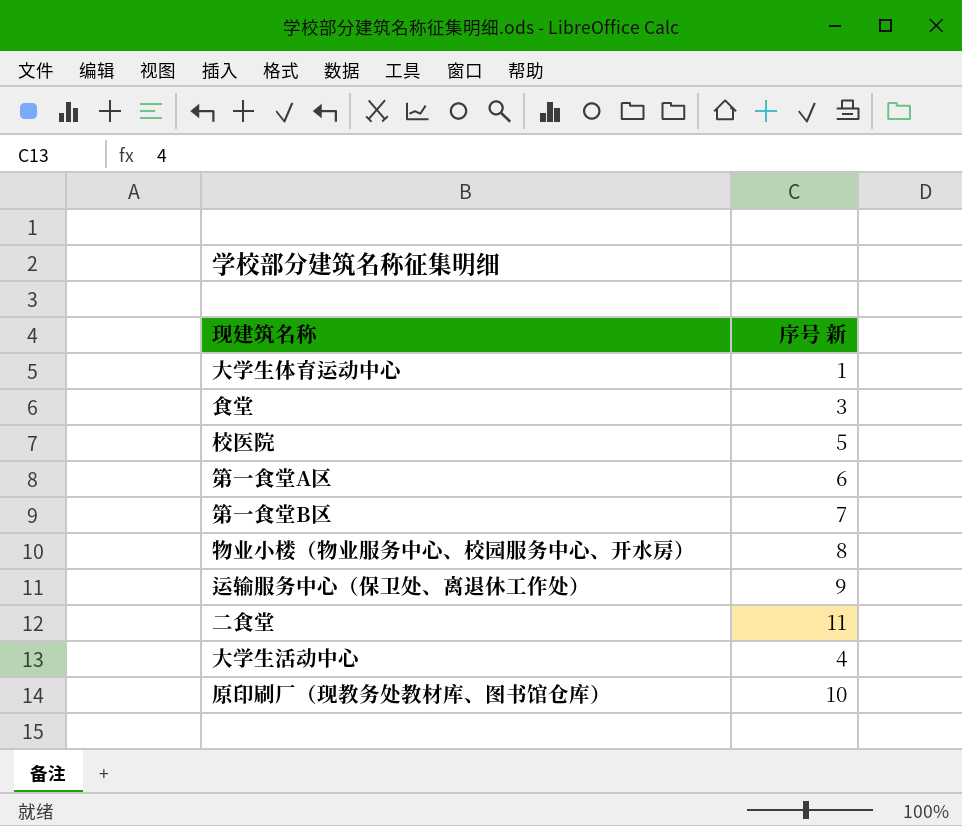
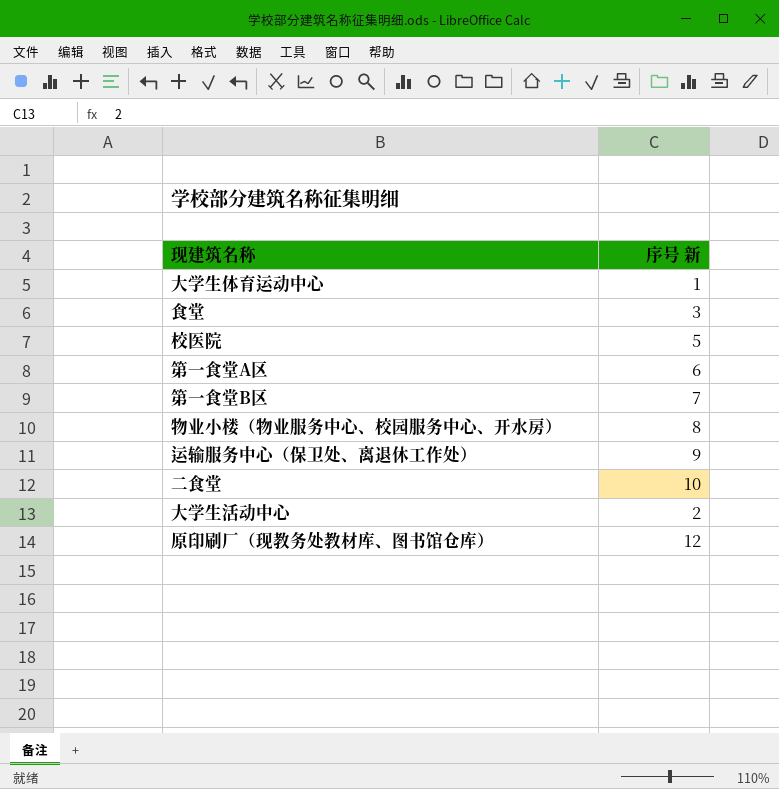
二食堂 | 序号 新: 11 -> 10
大学生活动中心 | 序号 新: 4 -> 2
原印刷厂（现教务处教材库、图书馆仓库） | 序号 新: 10 -> 12

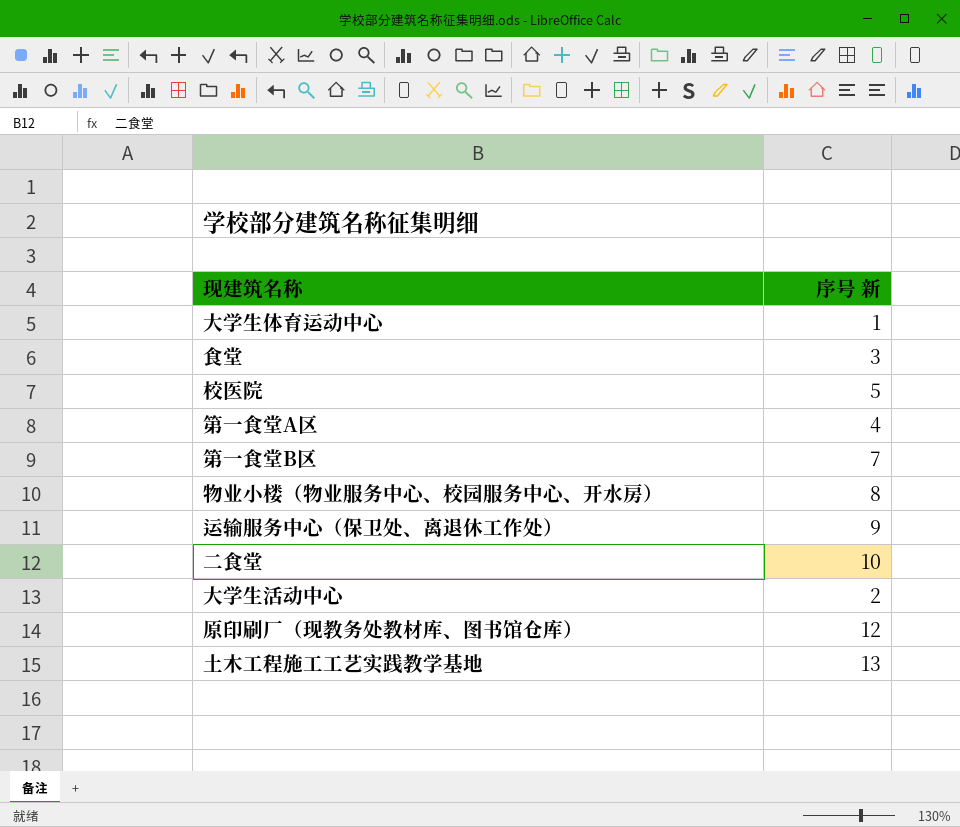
第一食堂A区 | 序号 新: 6 -> 4
row 土木工程施工工艺实践教学基地: none -> 13

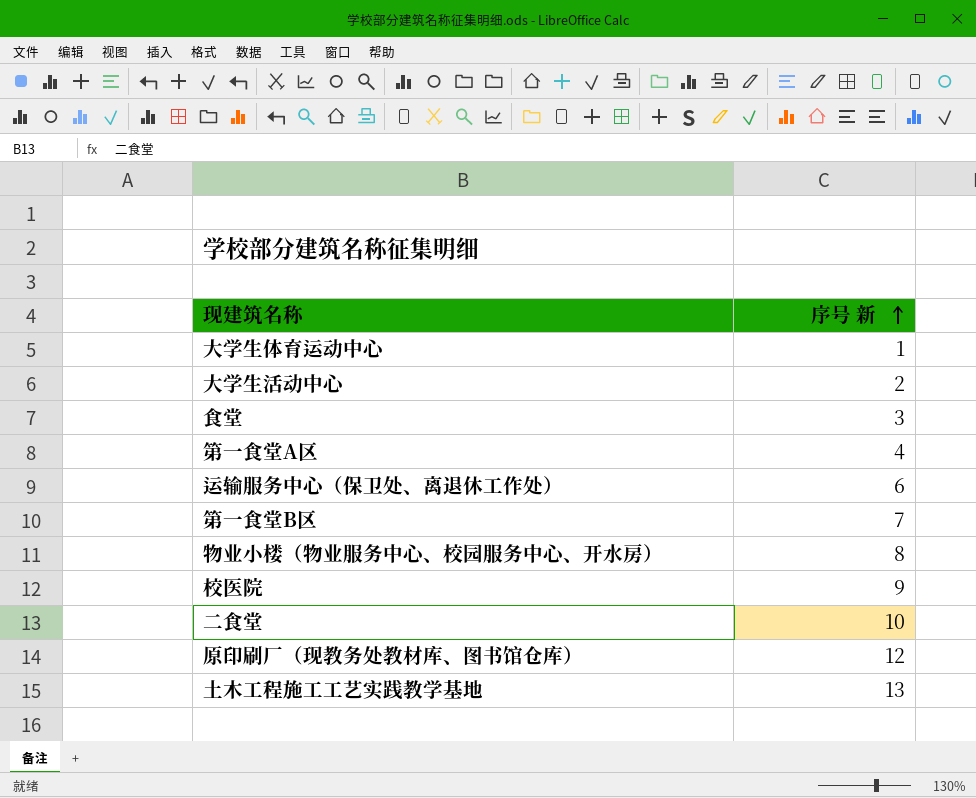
row order: none -> 序号 新 ascending
运输服务中心（保卫处、离退休工作处） | 序号 新: 9 -> 6
校医院 | 序号 新: 5 -> 9

